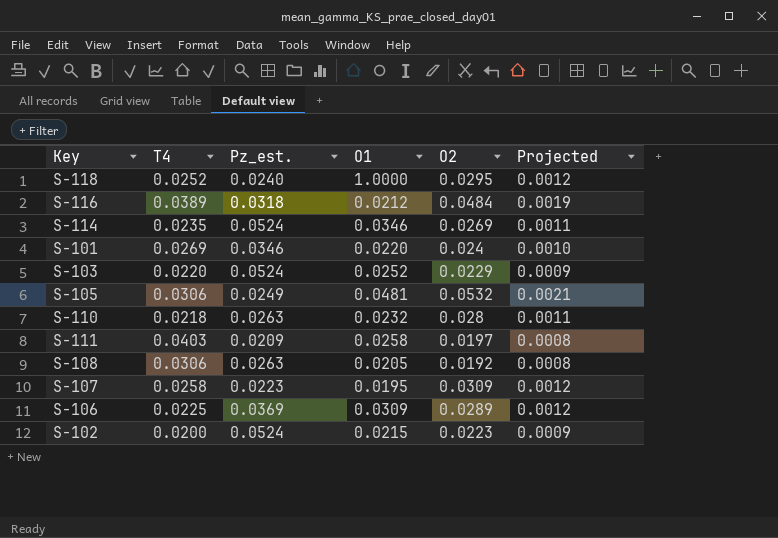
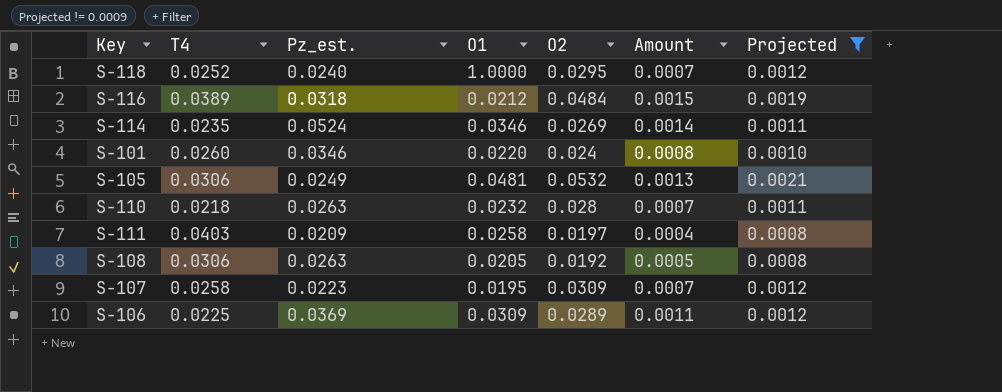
filter: none -> Projected != 0.0009
column Amount | formula: none -> [Pz_est.] * [O2]
S-101 | T4: 0.0269 -> 0.0260

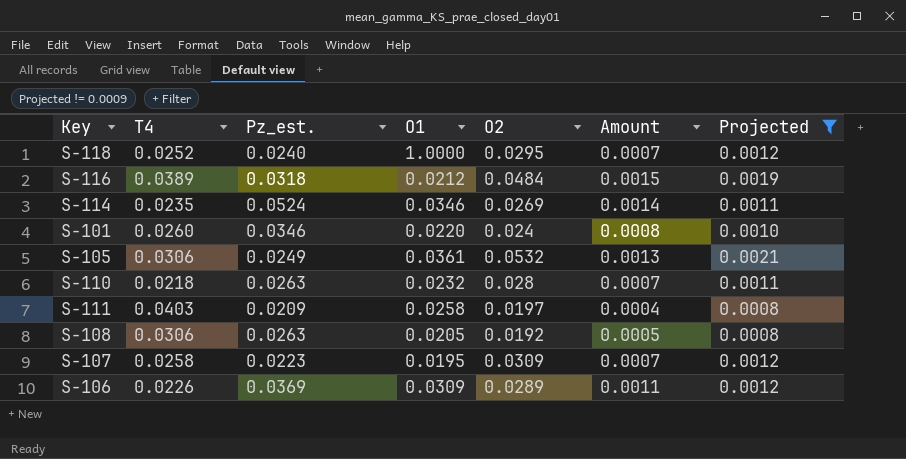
S-105 | O1: 0.0481 -> 0.0361
S-106 | T4: 0.0225 -> 0.0226

